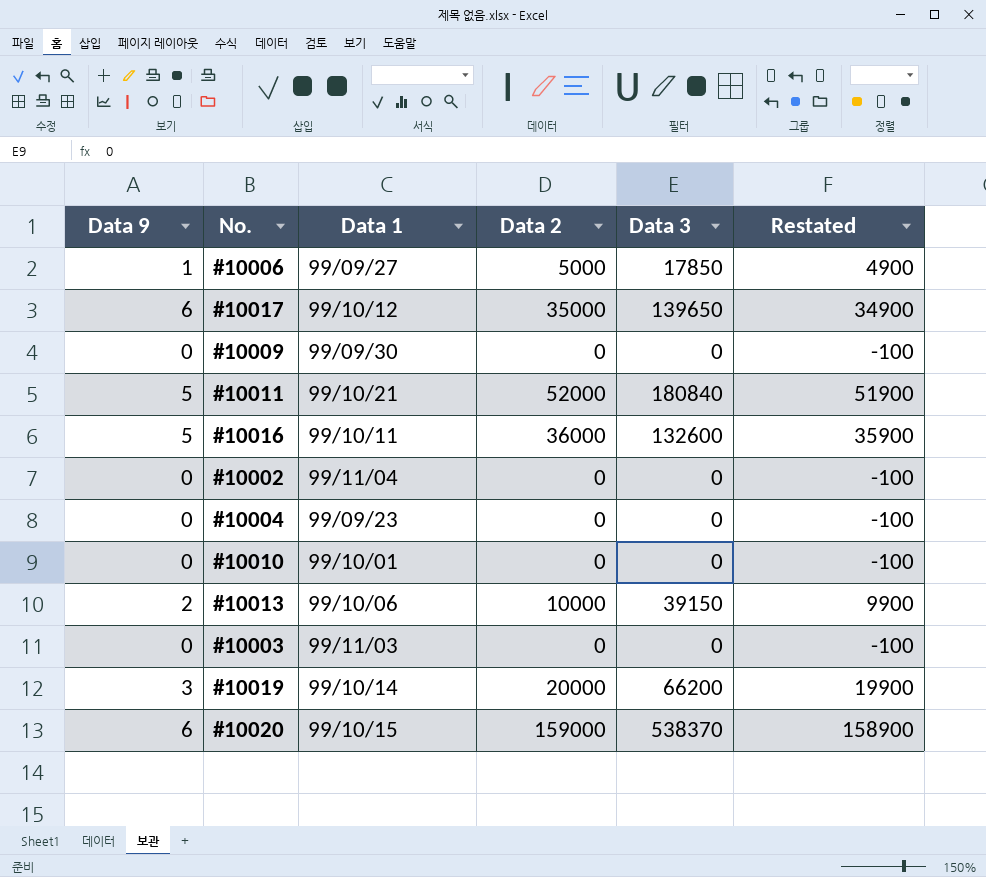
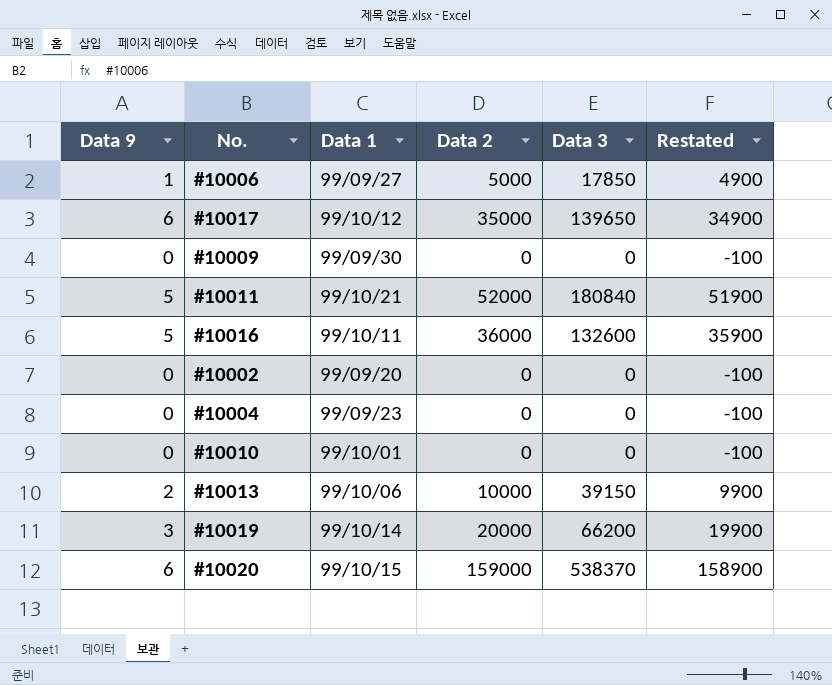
row #10003: 0 | 99/11/03 | 0 | 0 | -100 -> none
#10002 | Data 1: 99/11/04 -> 99/09/20

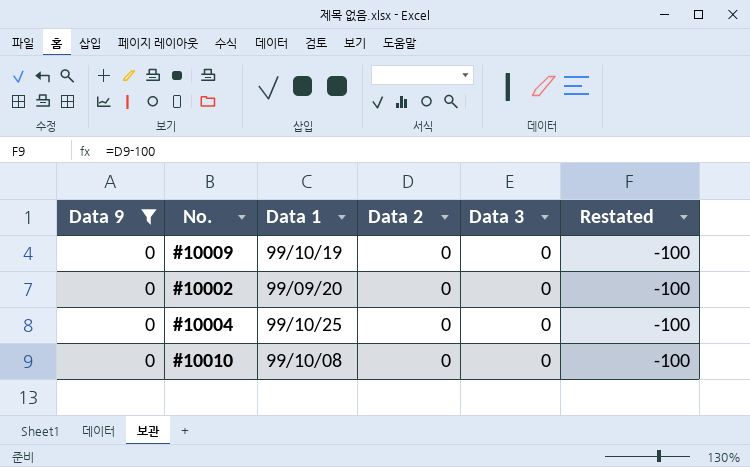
filter: none -> Data 9 = 0
#10009 | Data 1: 99/09/30 -> 99/10/19
#10004 | Data 1: 99/09/23 -> 99/10/25
#10010 | Data 1: 99/10/01 -> 99/10/08

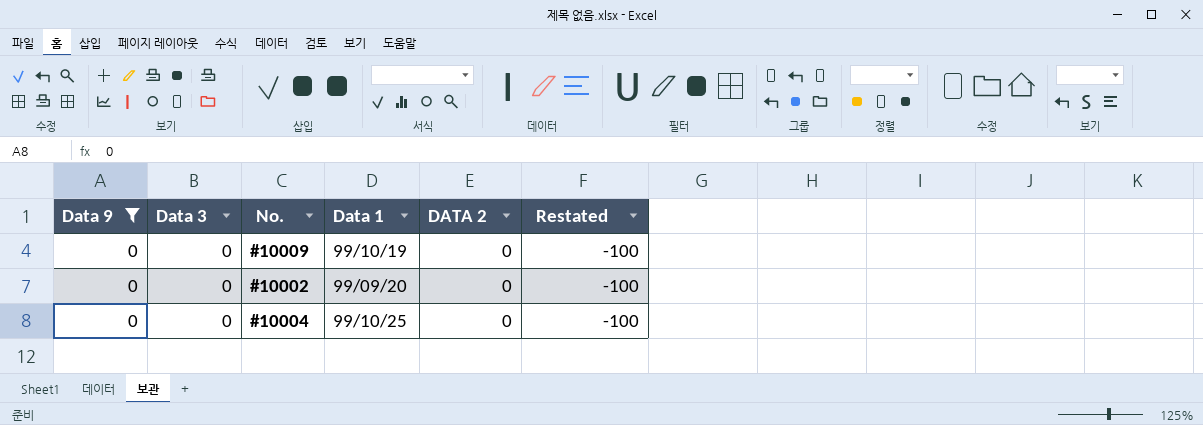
column Data 3 | position: 5 -> 2
column name: Data 2 -> DATA 2
row #10010: 0 | 99/10/08 | 0 | 0 | -100 -> none

